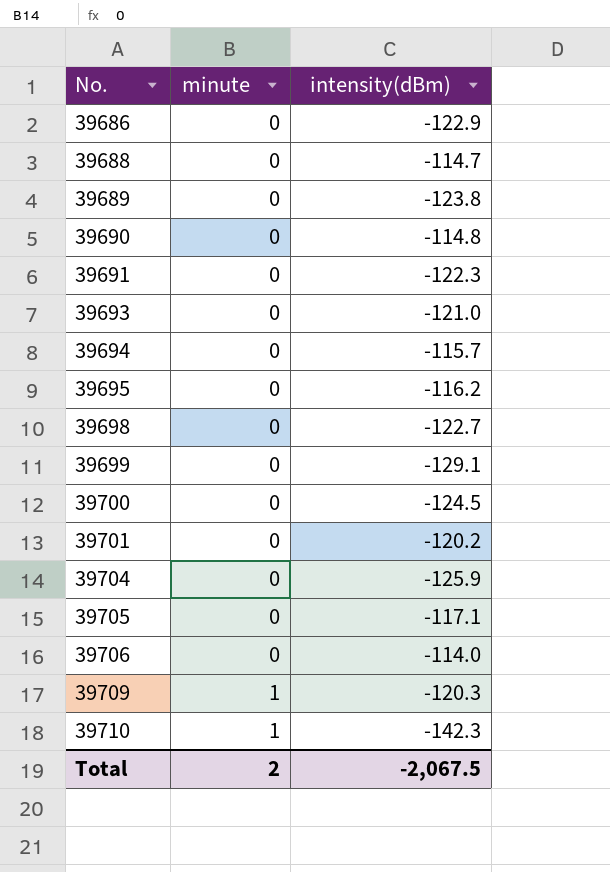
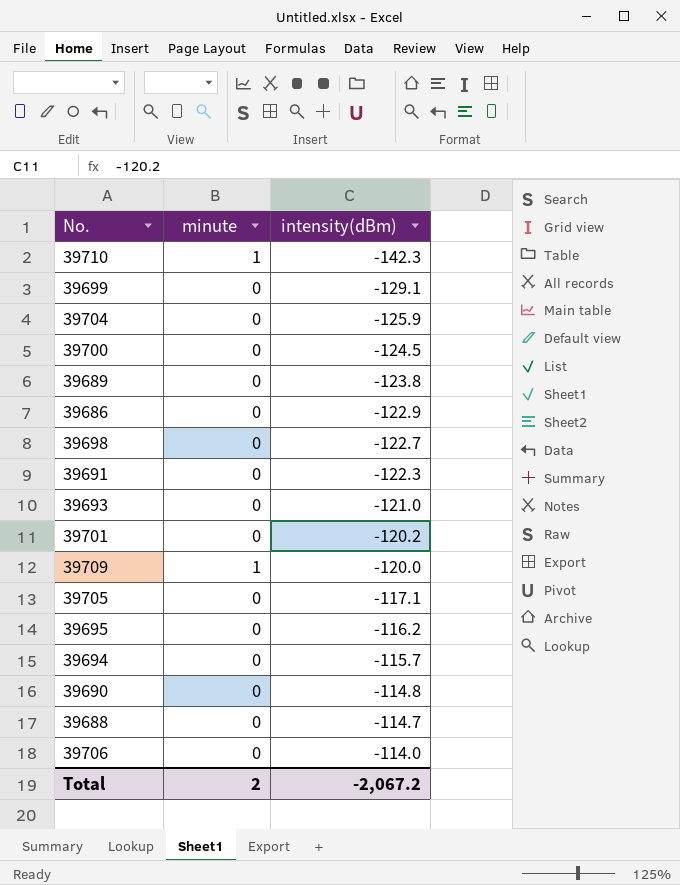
row order: No. ascending -> intensity(dBm) ascending
39709 | intensity(dBm): -120.3 -> -120.0
Total | intensity(dBm): -2,067.5 -> -2,067.2

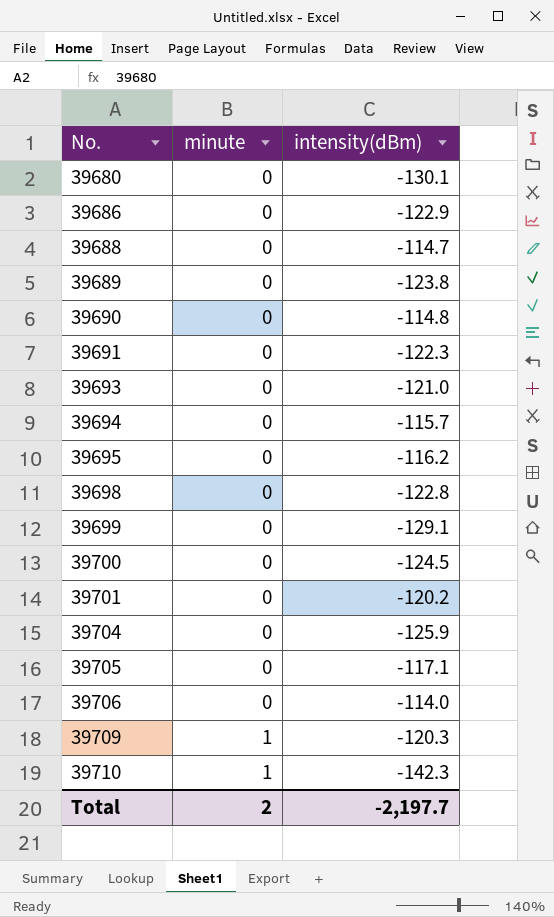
row order: intensity(dBm) ascending -> No. ascending
row 39680: none -> 0 | -130.1
39698 | intensity(dBm): -122.7 -> -122.8
39709 | intensity(dBm): -120.0 -> -120.3
Total | intensity(dBm): -2,067.2 -> -2,197.7

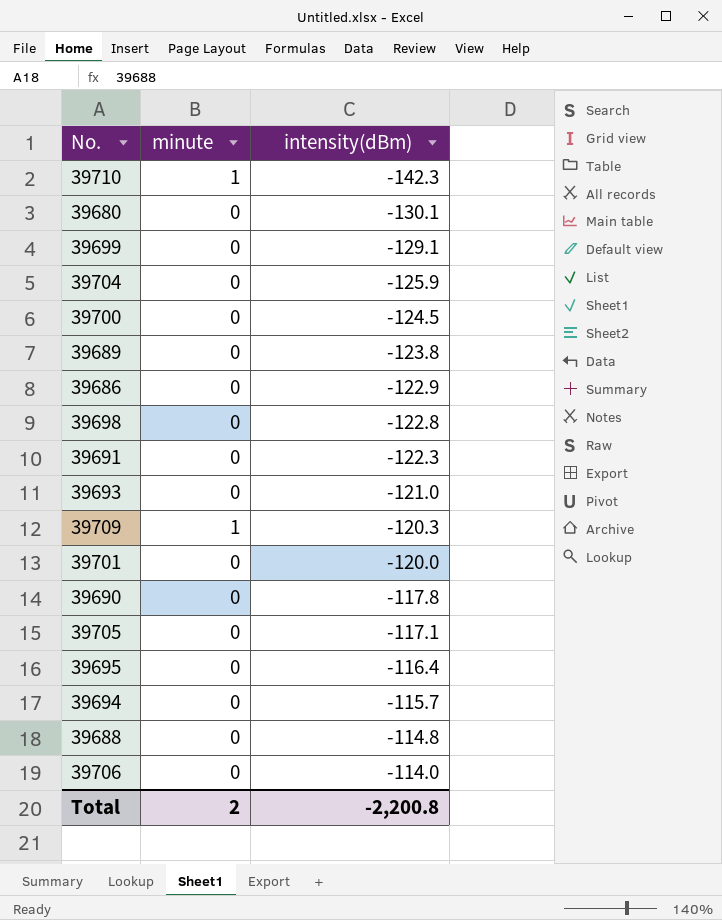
row order: No. ascending -> intensity(dBm) ascending
39701 | intensity(dBm): -120.2 -> -120.0
39690 | intensity(dBm): -114.8 -> -117.8
39695 | intensity(dBm): -116.2 -> -116.4
39688 | intensity(dBm): -114.7 -> -114.8
Total | intensity(dBm): -2,197.7 -> -2,200.8

